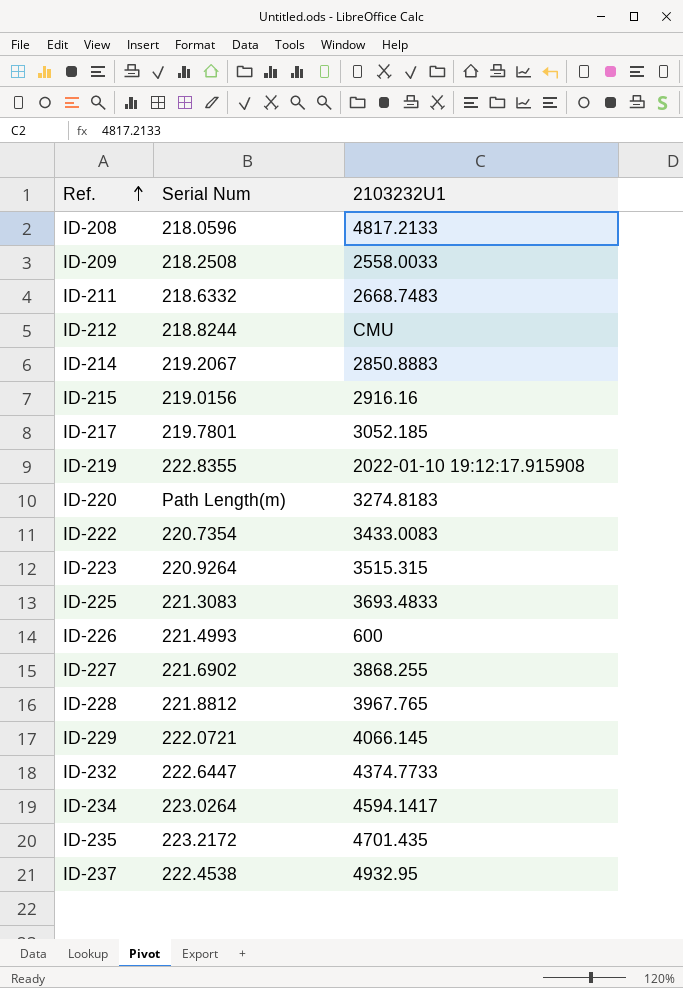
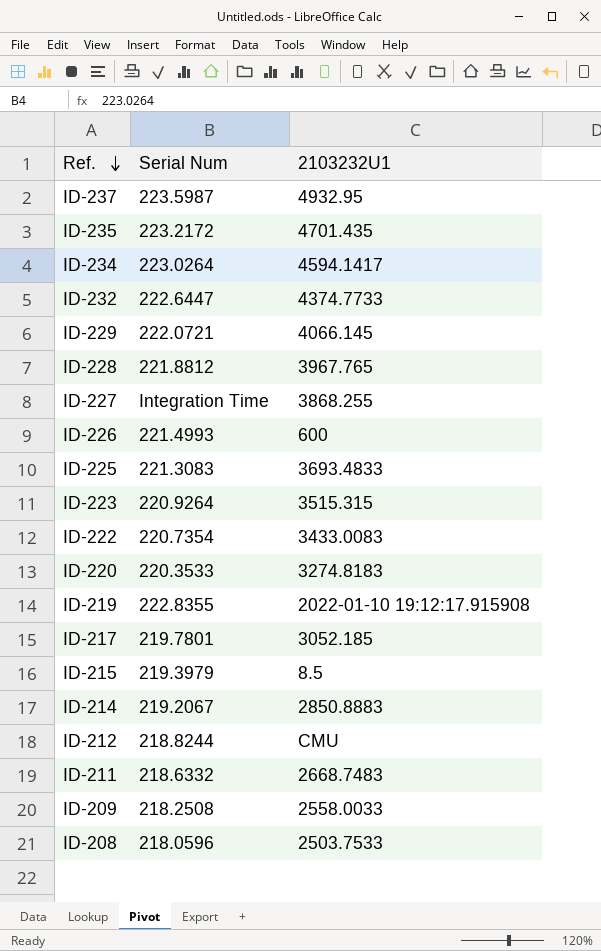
row order: Ref. ascending -> Ref. descending
ID-237 | Serial Num: 222.4538 -> 223.5987
ID-227 | Serial Num: 221.6902 -> Integration Time
ID-220 | Serial Num: Path Length(m) -> 220.3533
ID-215 | Serial Num: 219.0156 -> 219.3979
ID-215 | 2103232U1: 2916.16 -> 8.5
ID-208 | 2103232U1: 4817.2133 -> 2503.7533

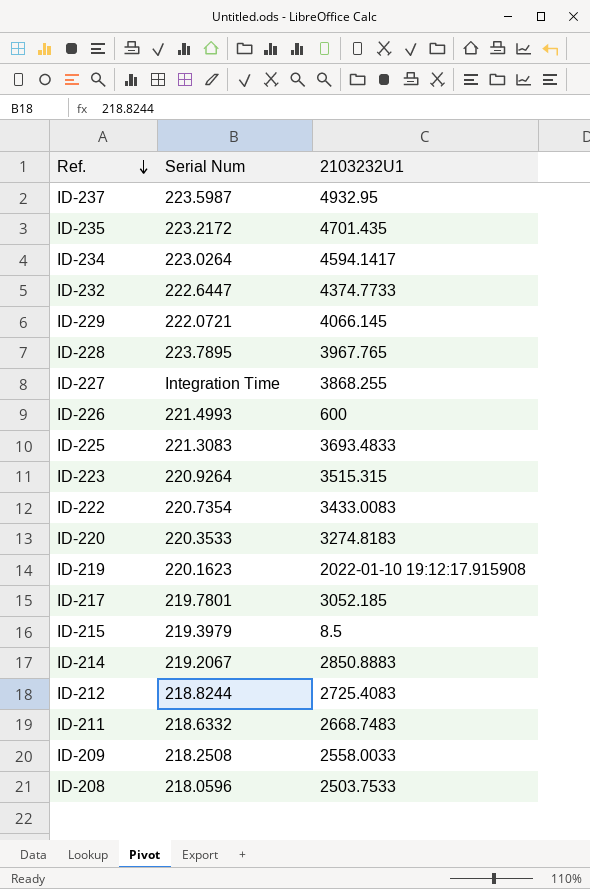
ID-228 | Serial Num: 221.8812 -> 223.7895
ID-219 | Serial Num: 222.8355 -> 220.1623
ID-212 | 2103232U1: CMU -> 2725.4083

